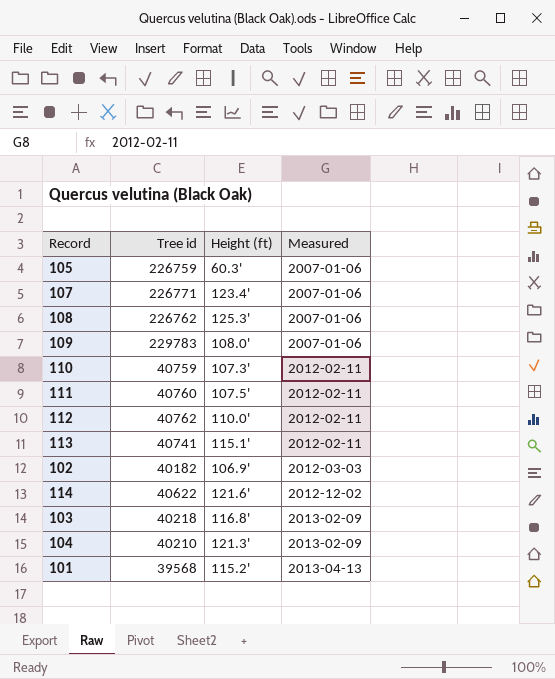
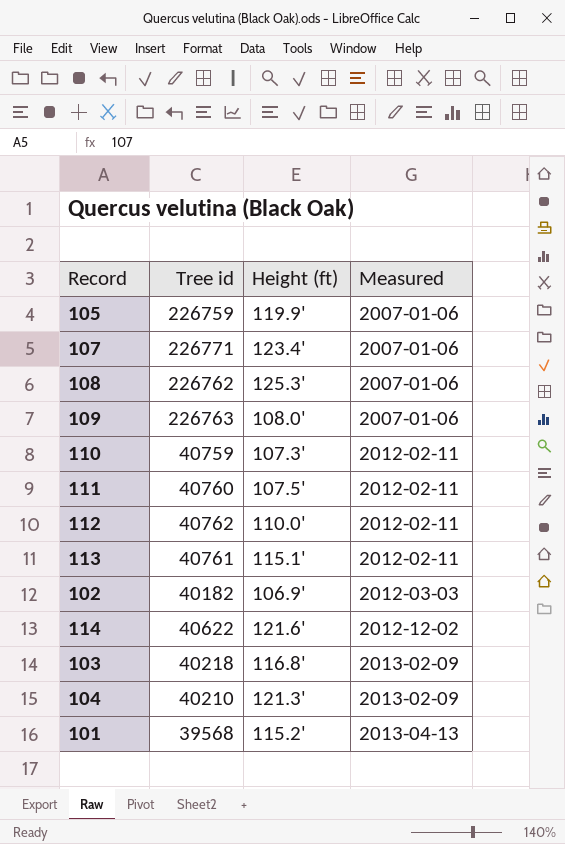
105 | Height (ft): 60.3' -> 119.9'
109 | Tree id: 229783 -> 226763
113 | Tree id: 40741 -> 40761

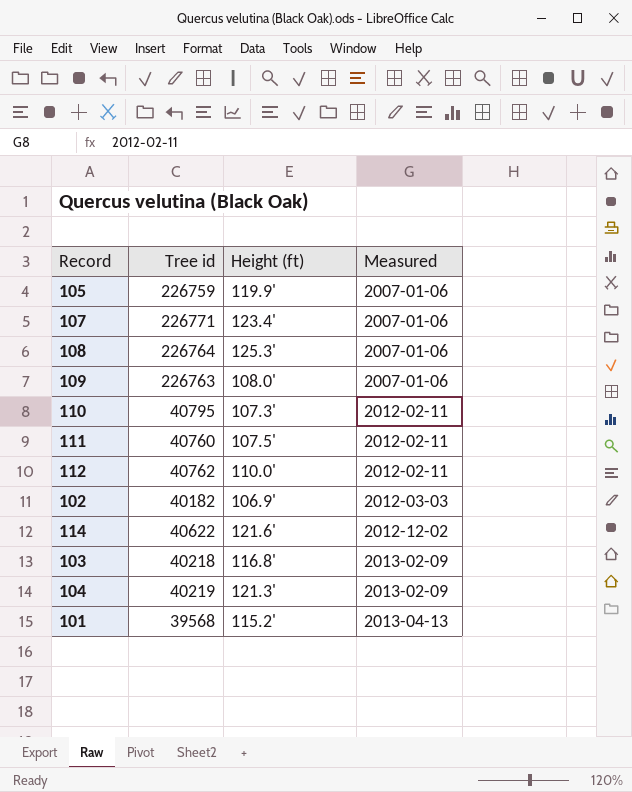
row 113: 40761 | 115.1' | 2012-02-11 -> none
108 | Tree id: 226762 -> 226764
110 | Tree id: 40759 -> 40795
104 | Tree id: 40210 -> 40219

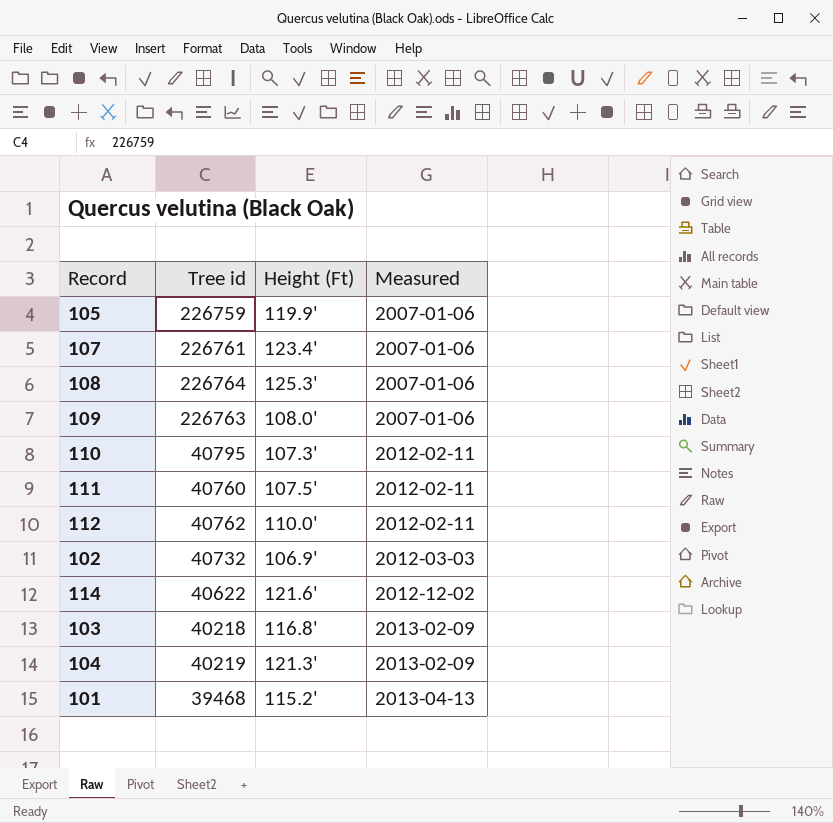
column name: Height (ft) -> Height (Ft)
107 | Tree id: 226771 -> 226761
102 | Tree id: 40182 -> 40732
101 | Tree id: 39568 -> 39468

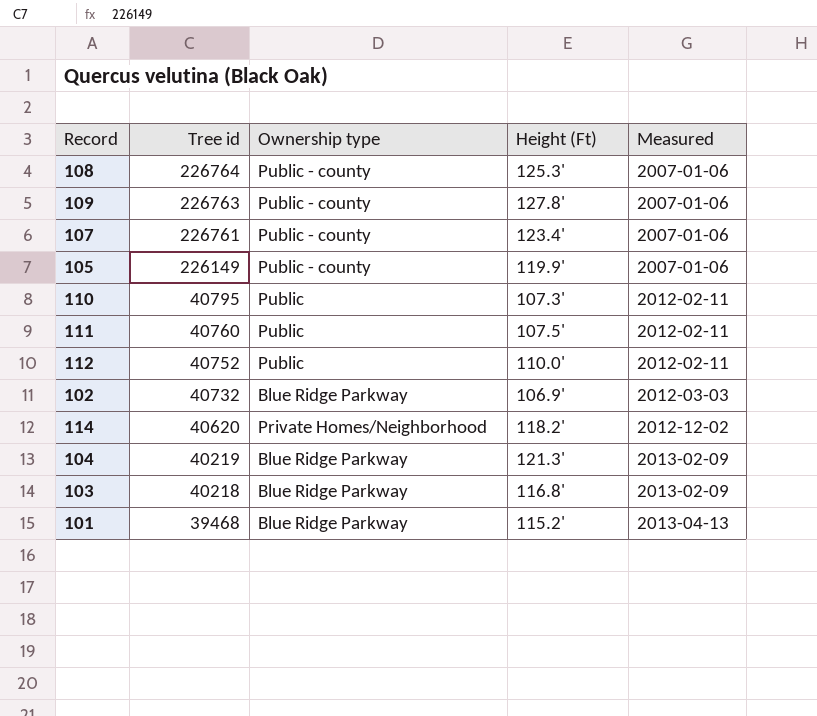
row order: Measured ascending -> Tree id descending
column Ownership type | position: none -> 3
109 | Height (Ft): 108.0' -> 127.8'
105 | Tree id: 226759 -> 226149
112 | Tree id: 40762 -> 40752
114 | Tree id: 40622 -> 40620
114 | Height (Ft): 121.6' -> 118.2'

